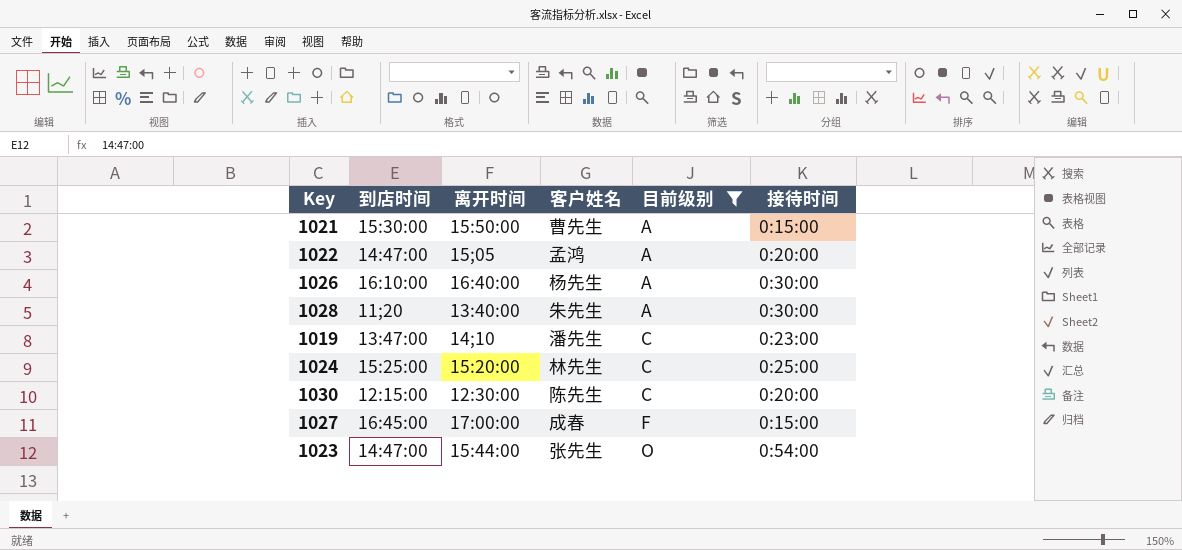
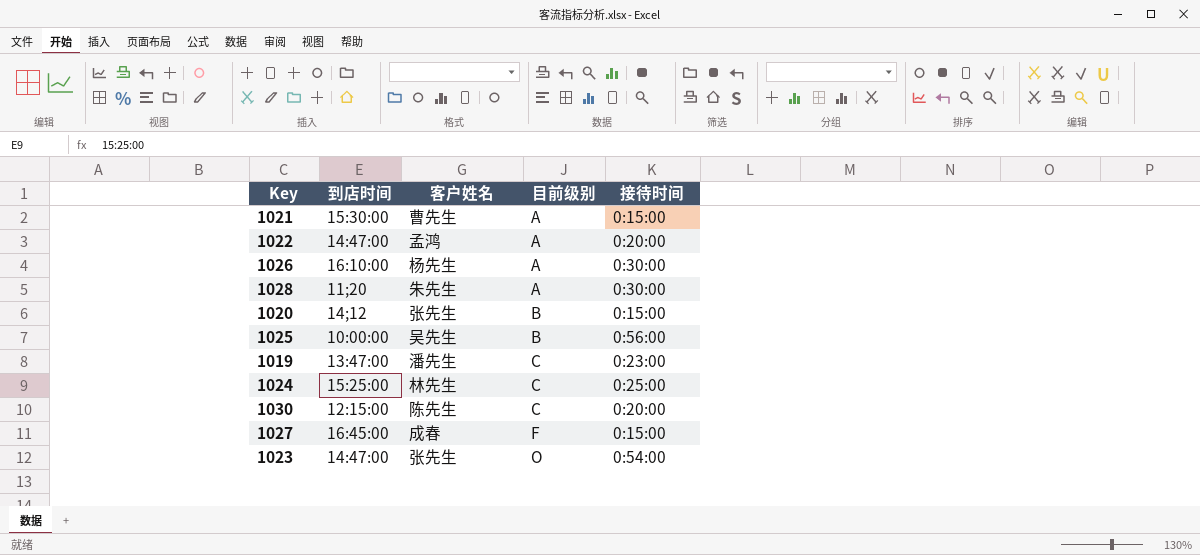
filter: 目前级别 != B -> none
column 离开时间 | position: 3 -> none

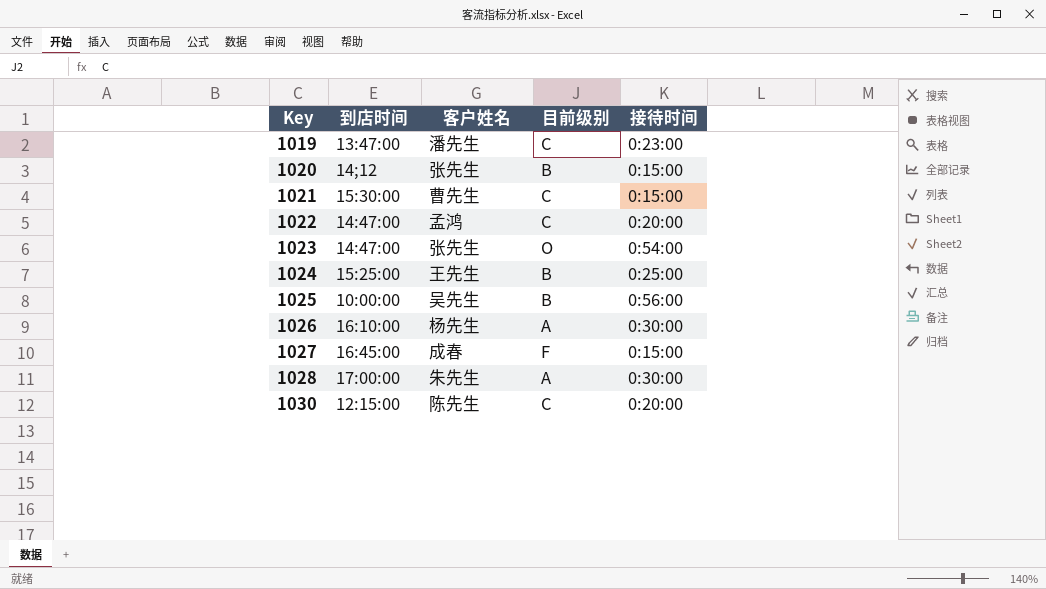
row order: 目前级别 ascending -> Key ascending
1021 | 目前级别: A -> C
1022 | 目前级别: A -> C
1024 | 客户姓名: 林先生 -> 王先生
1024 | 目前级别: C -> B
1028 | 到店时间: 11;20 -> 17:00:00

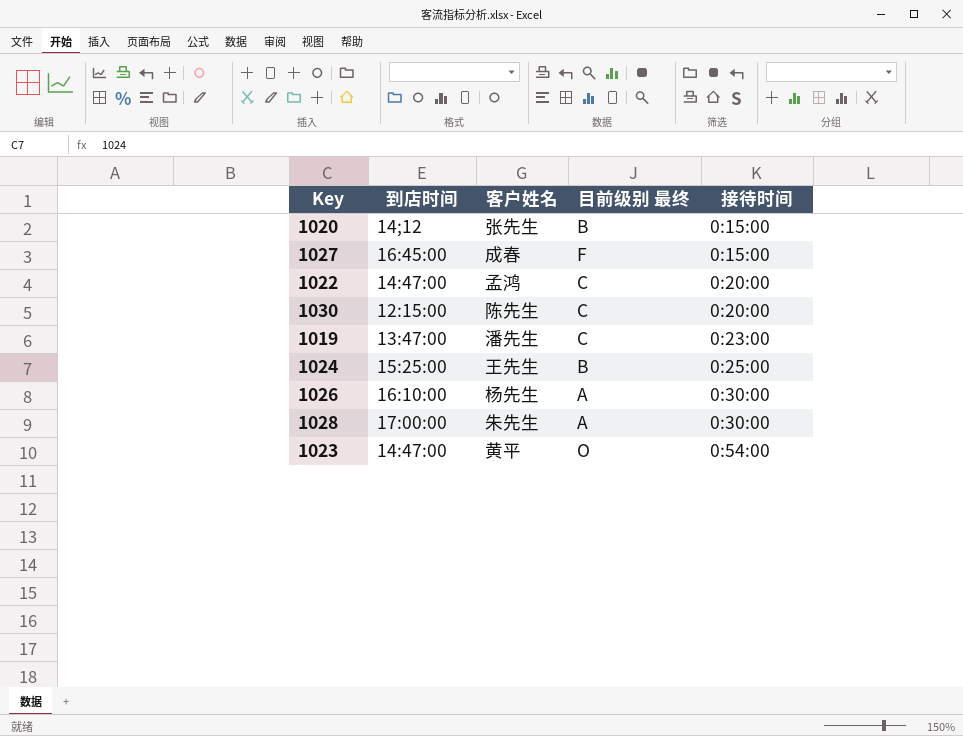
row order: Key ascending -> 接待时间 ascending
column name: 目前级别 -> 目前级别 最终
row 1021: 15:30:00 | 曹先生 | C | 0:15:00 -> none
row 1025: 10:00:00 | 吴先生 | B | 0:56:00 -> none
1023 | 客户姓名: 张先生 -> 黄平

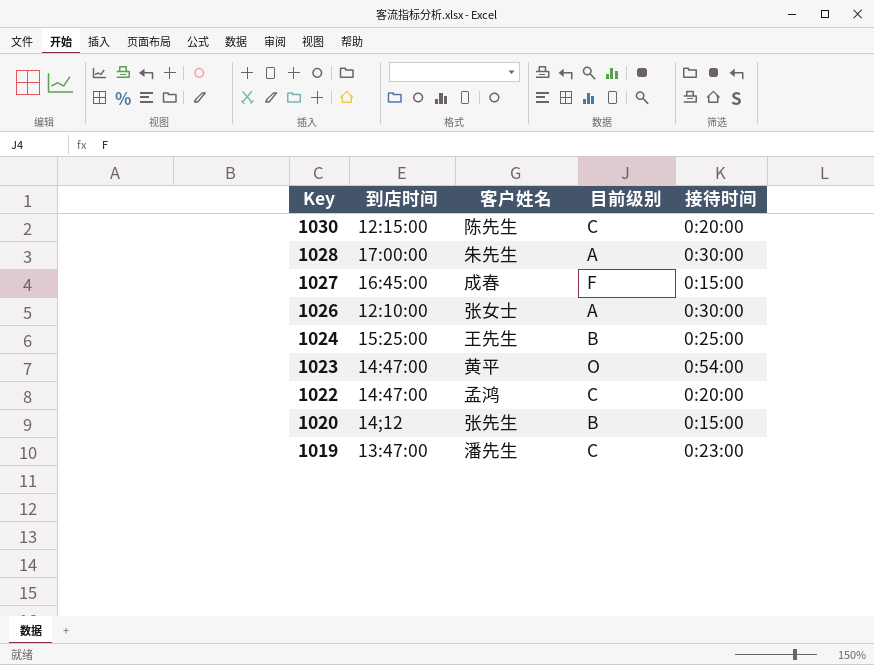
row order: 接待时间 ascending -> Key descending
column name: 目前级别 最终 -> 目前级别
1026 | 到店时间: 16:10:00 -> 12:10:00
1026 | 客户姓名: 杨先生 -> 张女士

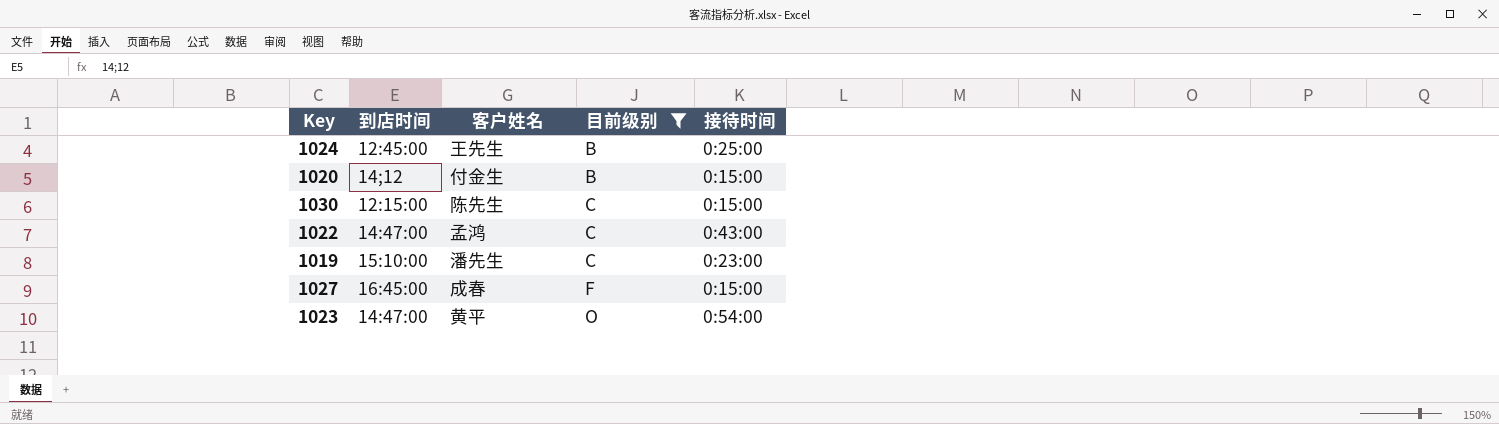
filter: none -> 目前级别 != A
row order: Key descending -> 目前级别 ascending
1024 | 到店时间: 15:25:00 -> 12:45:00
1020 | 客户姓名: 张先生 -> 付金生
1030 | 接待时间: 0:20:00 -> 0:15:00
1022 | 接待时间: 0:20:00 -> 0:43:00
1019 | 到店时间: 13:47:00 -> 15:10:00

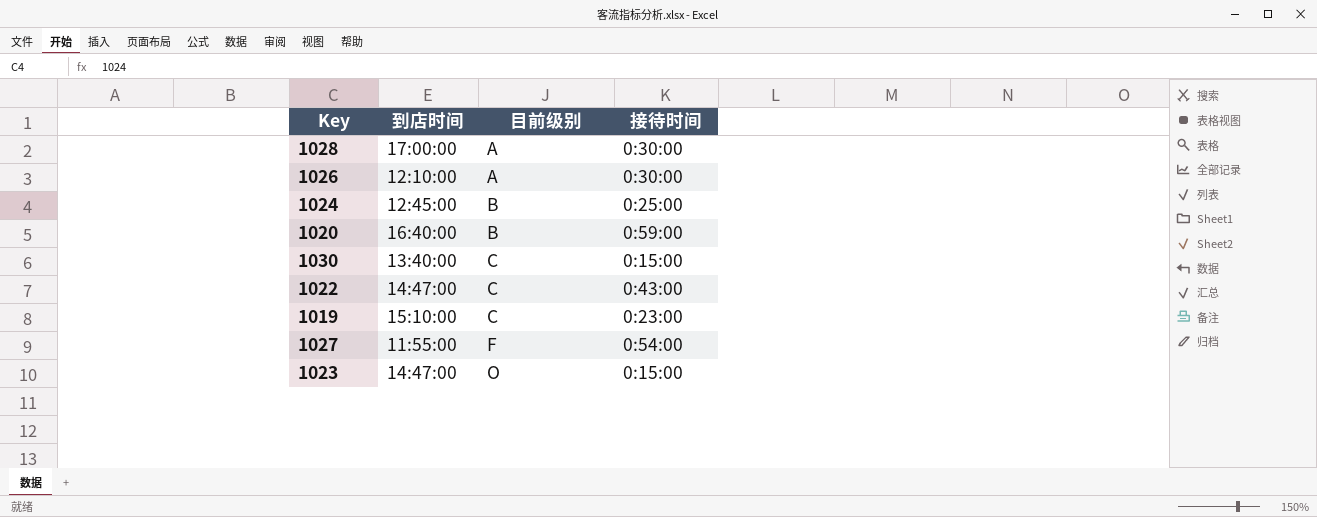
filter: 目前级别 != A -> none
column 客户姓名 | position: 3 -> none
1020 | 到店时间: 14;12 -> 16:40:00
1020 | 接待时间: 0:15:00 -> 0:59:00
1030 | 到店时间: 12:15:00 -> 13:40:00
1027 | 到店时间: 16:45:00 -> 11:55:00
1027 | 接待时间: 0:15:00 -> 0:54:00
1023 | 接待时间: 0:54:00 -> 0:15:00

